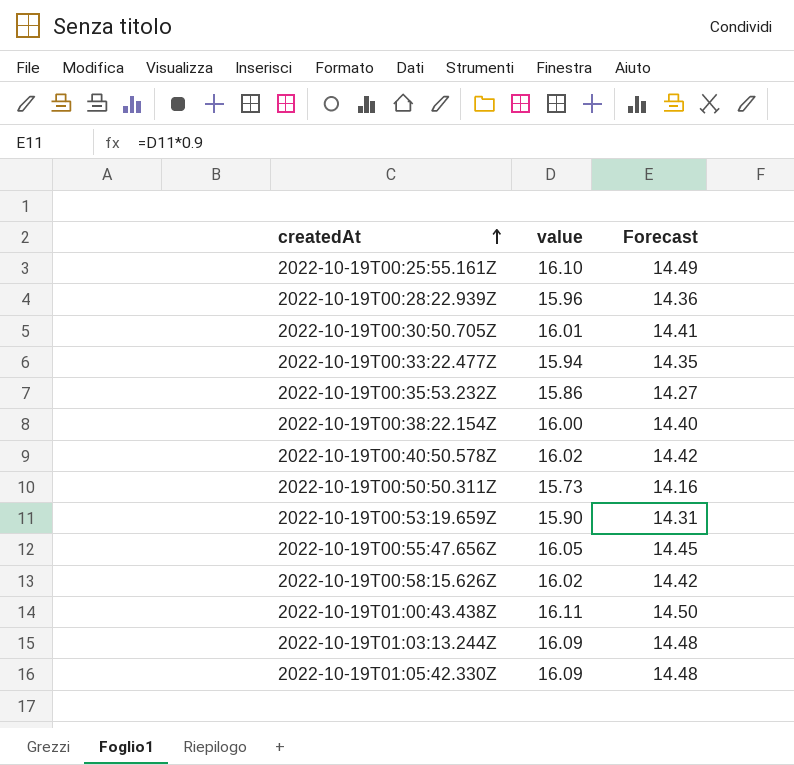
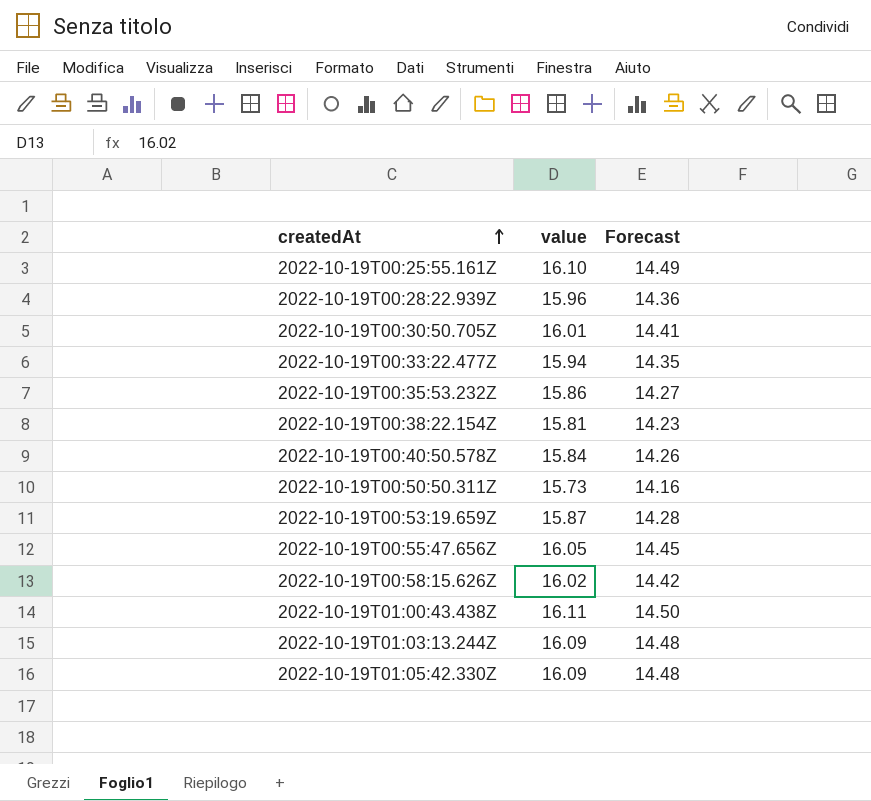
2022-10-19T00:38:22.154Z | value: 16.00 -> 15.81
2022-10-19T00:38:22.154Z | Forecast: 14.40 -> 14.23
2022-10-19T00:40:50.578Z | value: 16.02 -> 15.84
2022-10-19T00:40:50.578Z | Forecast: 14.42 -> 14.26
2022-10-19T00:53:19.659Z | value: 15.90 -> 15.87
2022-10-19T00:53:19.659Z | Forecast: 14.31 -> 14.28

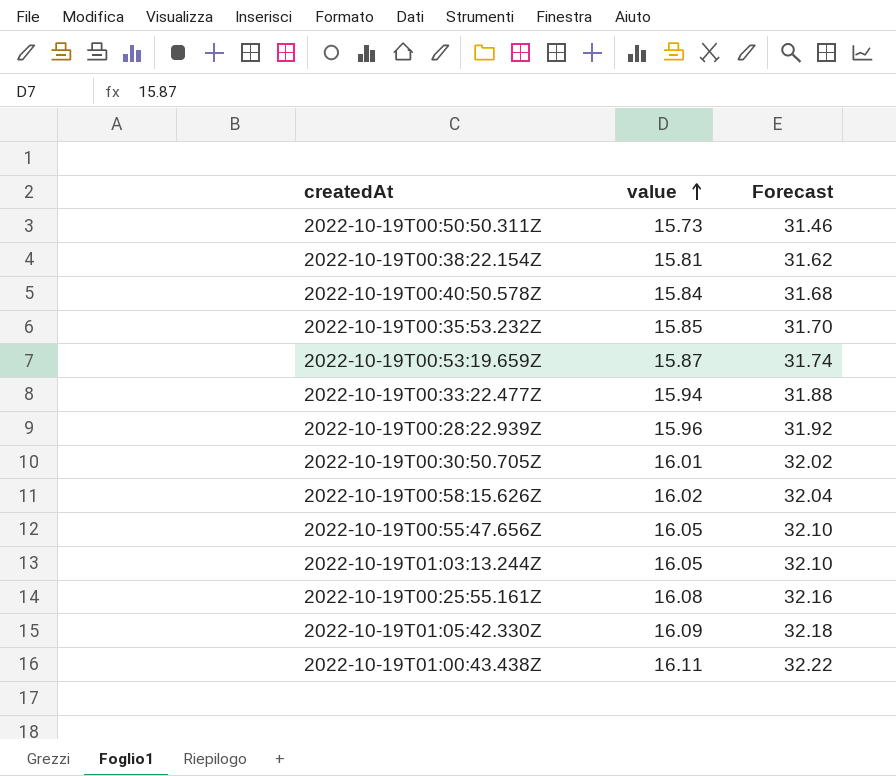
row order: createdAt ascending -> value ascending
column Forecast | formula: [value] * 0.9 -> [value] * 2
2022-10-19T00:35:53.232Z | value: 15.86 -> 15.85
2022-10-19T01:03:13.244Z | value: 16.09 -> 16.05
2022-10-19T00:25:55.161Z | value: 16.10 -> 16.08

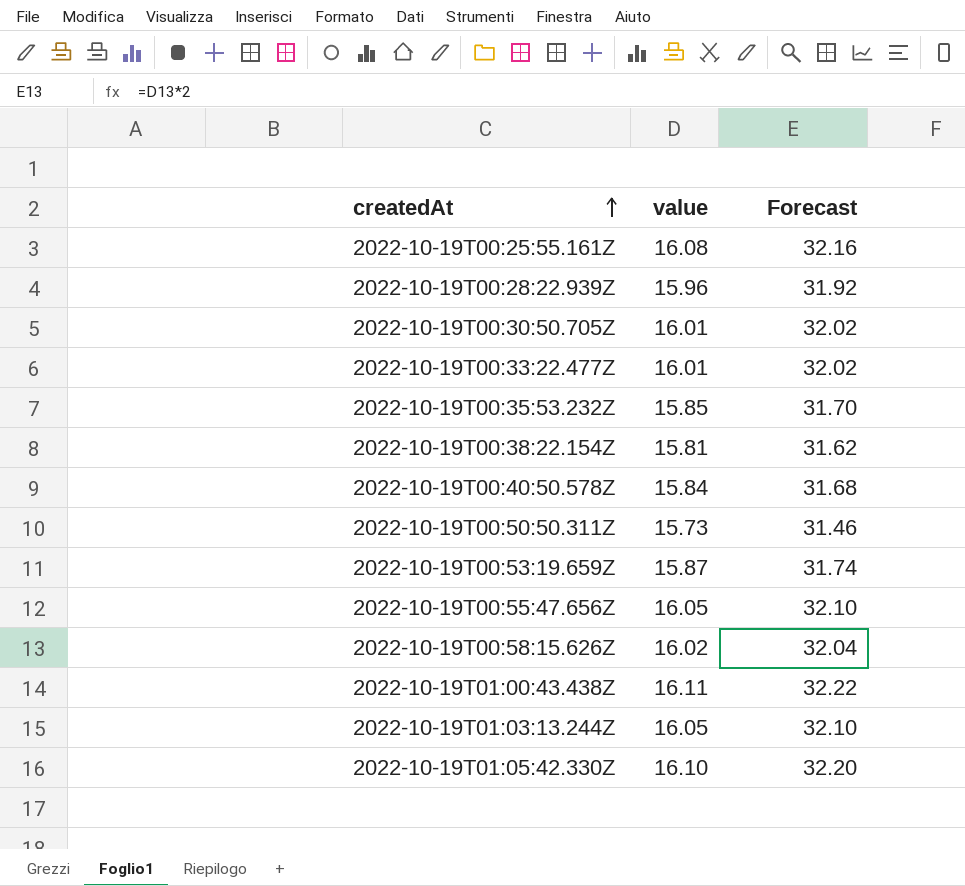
row order: value ascending -> createdAt ascending
2022-10-19T00:33:22.477Z | value: 15.94 -> 16.01
2022-10-19T00:33:22.477Z | Forecast: 31.88 -> 32.02
2022-10-19T01:05:42.330Z | value: 16.09 -> 16.10
2022-10-19T01:05:42.330Z | Forecast: 32.18 -> 32.20

